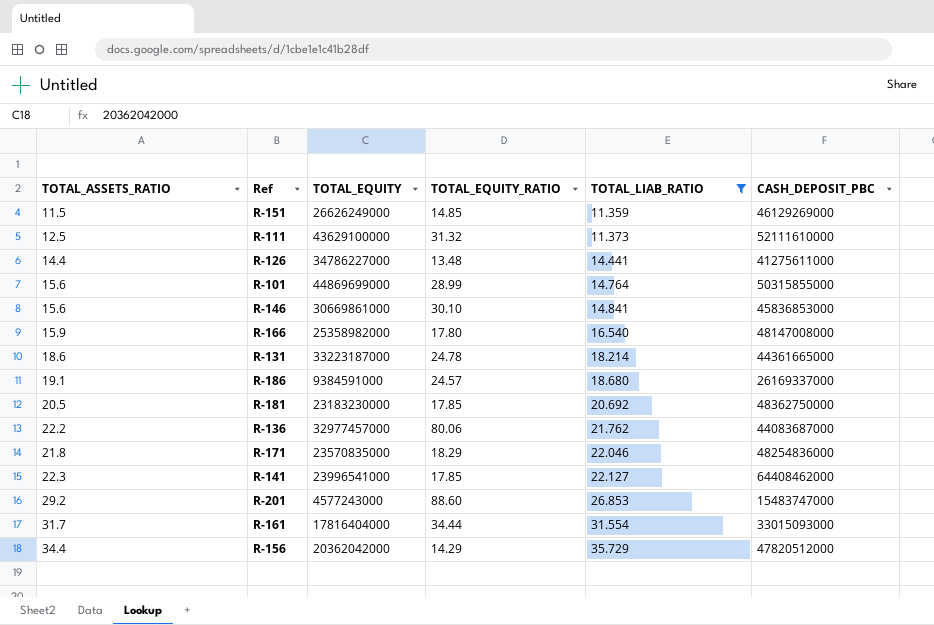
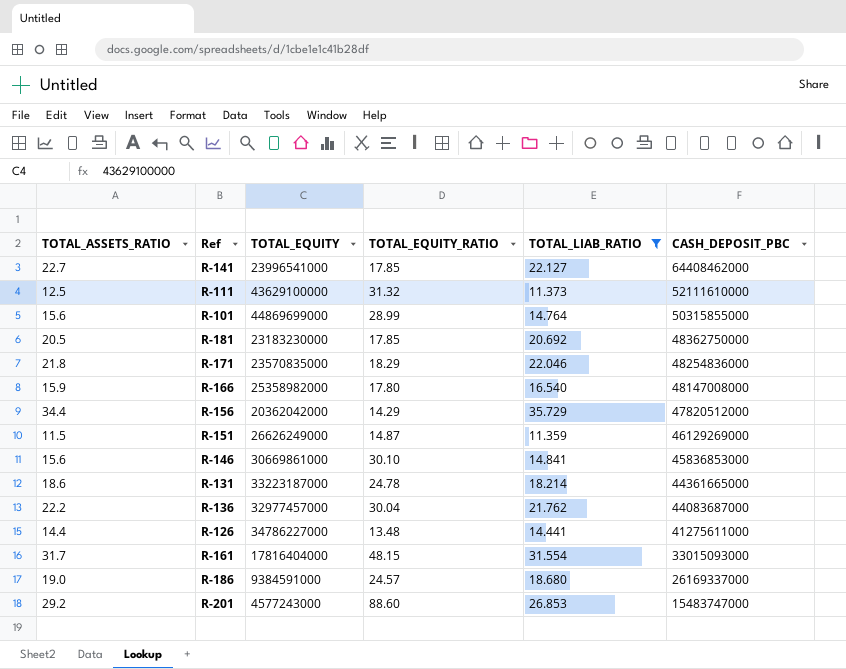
row order: TOTAL_LIAB_RATIO ascending -> CASH_DEPOSIT_PBC descending
R-141 | TOTAL_ASSETS_RATIO: 22.3 -> 22.7
R-151 | TOTAL_EQUITY_RATIO: 14.85 -> 14.87
R-136 | TOTAL_EQUITY_RATIO: 80.06 -> 30.04
R-161 | TOTAL_EQUITY_RATIO: 34.44 -> 48.15
R-186 | TOTAL_ASSETS_RATIO: 19.1 -> 19.0

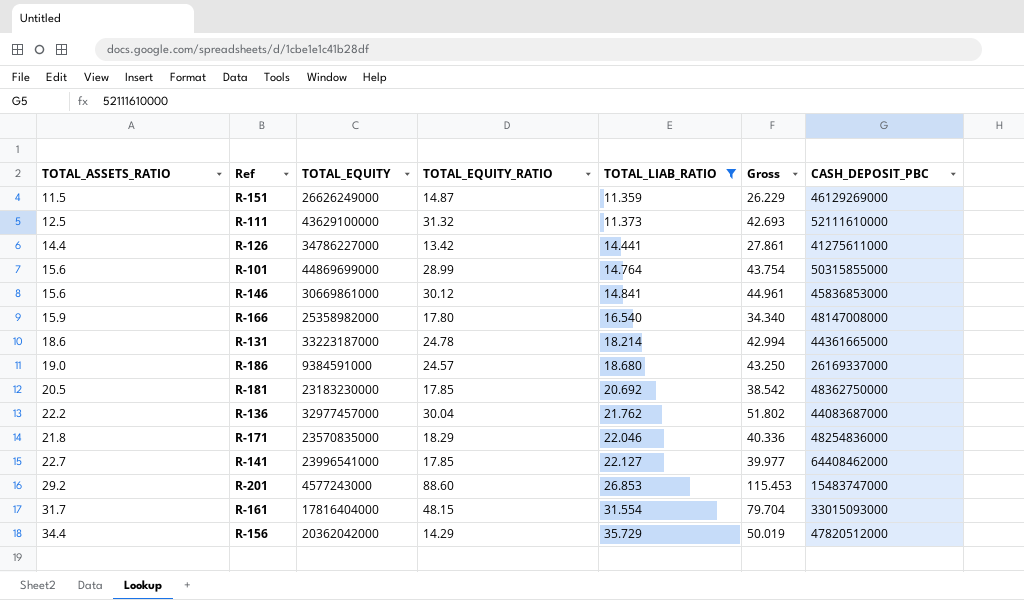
row order: CASH_DEPOSIT_PBC descending -> TOTAL_LIAB_RATIO ascending
column Gross | formula: none -> [TOTAL_EQUITY_RATIO] + [TOTAL_LIAB_RATIO]
R-126 | TOTAL_EQUITY_RATIO: 13.48 -> 13.42
R-146 | TOTAL_EQUITY_RATIO: 30.10 -> 30.12

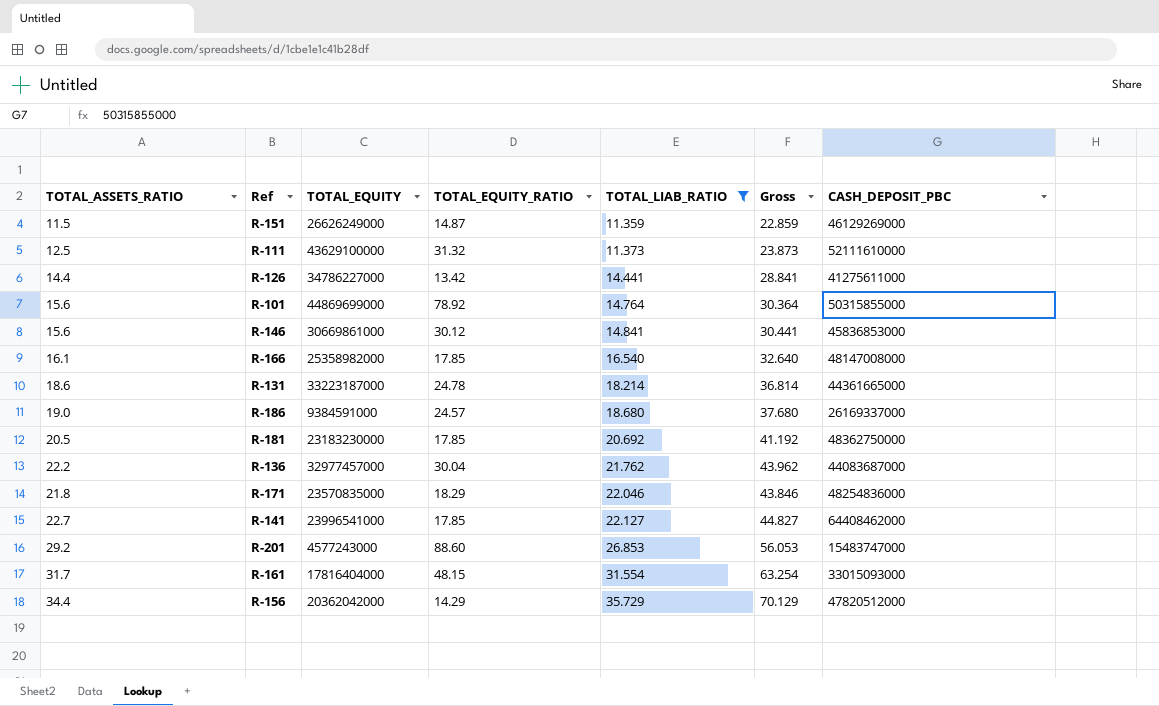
column Gross | formula: [TOTAL_EQUITY_RATIO] + [TOTAL_LIAB_RATIO] -> [TOTAL_ASSETS_RATIO] + [TOTAL_LIAB_RATIO]
R-101 | TOTAL_EQUITY_RATIO: 28.99 -> 78.92
R-166 | TOTAL_ASSETS_RATIO: 15.9 -> 16.1
R-166 | TOTAL_EQUITY_RATIO: 17.80 -> 17.85

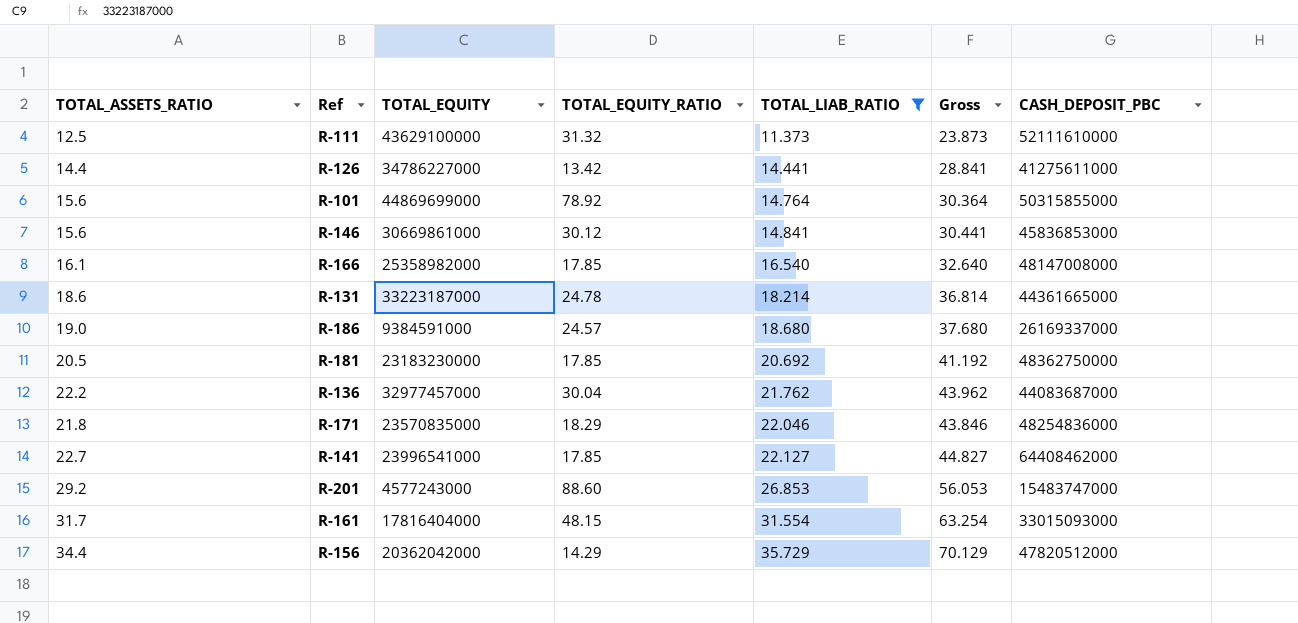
row R-151: 11.5 | 26626249000 | 14.87 | 11.359 | 22.859 | 46129269000 -> none

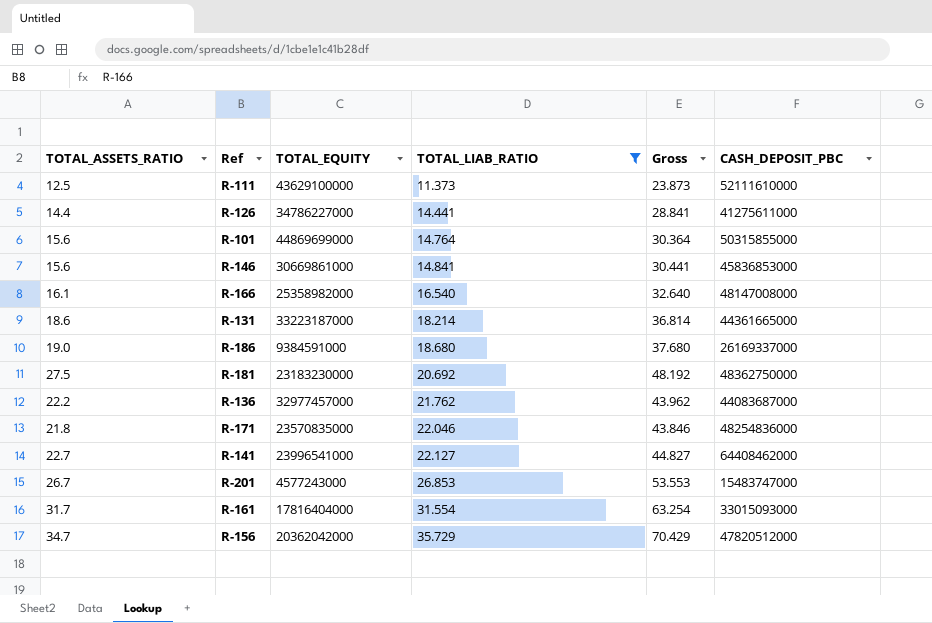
column TOTAL_EQUITY_RATIO | position: 4 -> none
R-181 | TOTAL_ASSETS_RATIO: 20.5 -> 27.5
R-181 | Gross: 41.192 -> 48.192
R-201 | TOTAL_ASSETS_RATIO: 29.2 -> 26.7
R-201 | Gross: 56.053 -> 53.553
R-156 | TOTAL_ASSETS_RATIO: 34.4 -> 34.7
R-156 | Gross: 70.129 -> 70.429

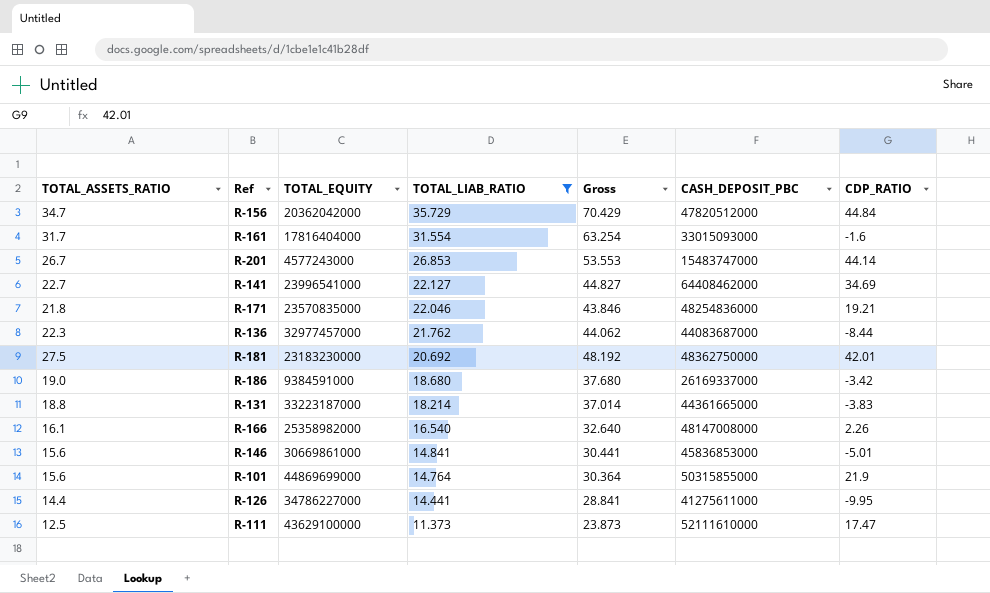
row order: TOTAL_LIAB_RATIO ascending -> TOTAL_LIAB_RATIO descending
column CDP_RATIO | position: none -> 7
R-136 | TOTAL_ASSETS_RATIO: 22.2 -> 22.3
R-136 | Gross: 43.962 -> 44.062
R-131 | TOTAL_ASSETS_RATIO: 18.6 -> 18.8
R-131 | Gross: 36.814 -> 37.014

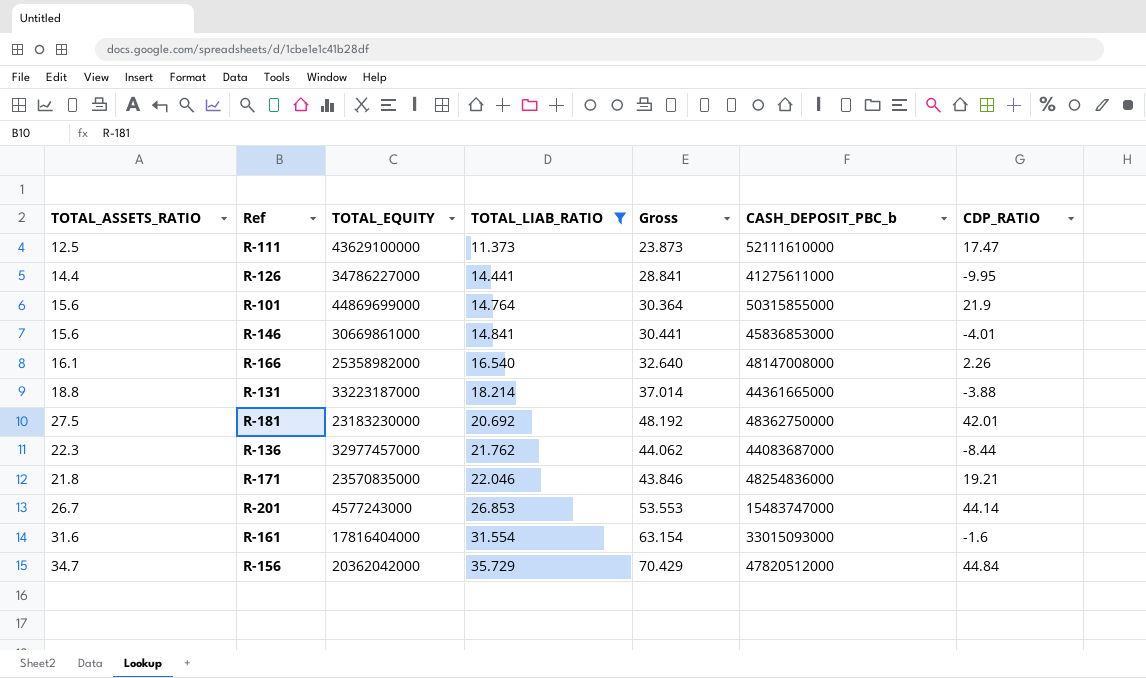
row order: TOTAL_LIAB_RATIO descending -> TOTAL_LIAB_RATIO ascending
column name: CASH_DEPOSIT_PBC -> CASH_DEPOSIT_PBC_b
row R-141: 22.7 | 23996541000 | 22.127 | 44.827 | 64408462000 | 34.69 -> none
row R-186: 19.0 | 9384591000 | 18.680 | 37.680 | 26169337000 | -3.42 -> none
R-146 | CDP_RATIO: -5.01 -> -4.01
R-131 | CDP_RATIO: -3.83 -> -3.88
R-161 | TOTAL_ASSETS_RATIO: 31.7 -> 31.6
R-161 | Gross: 63.254 -> 63.154

